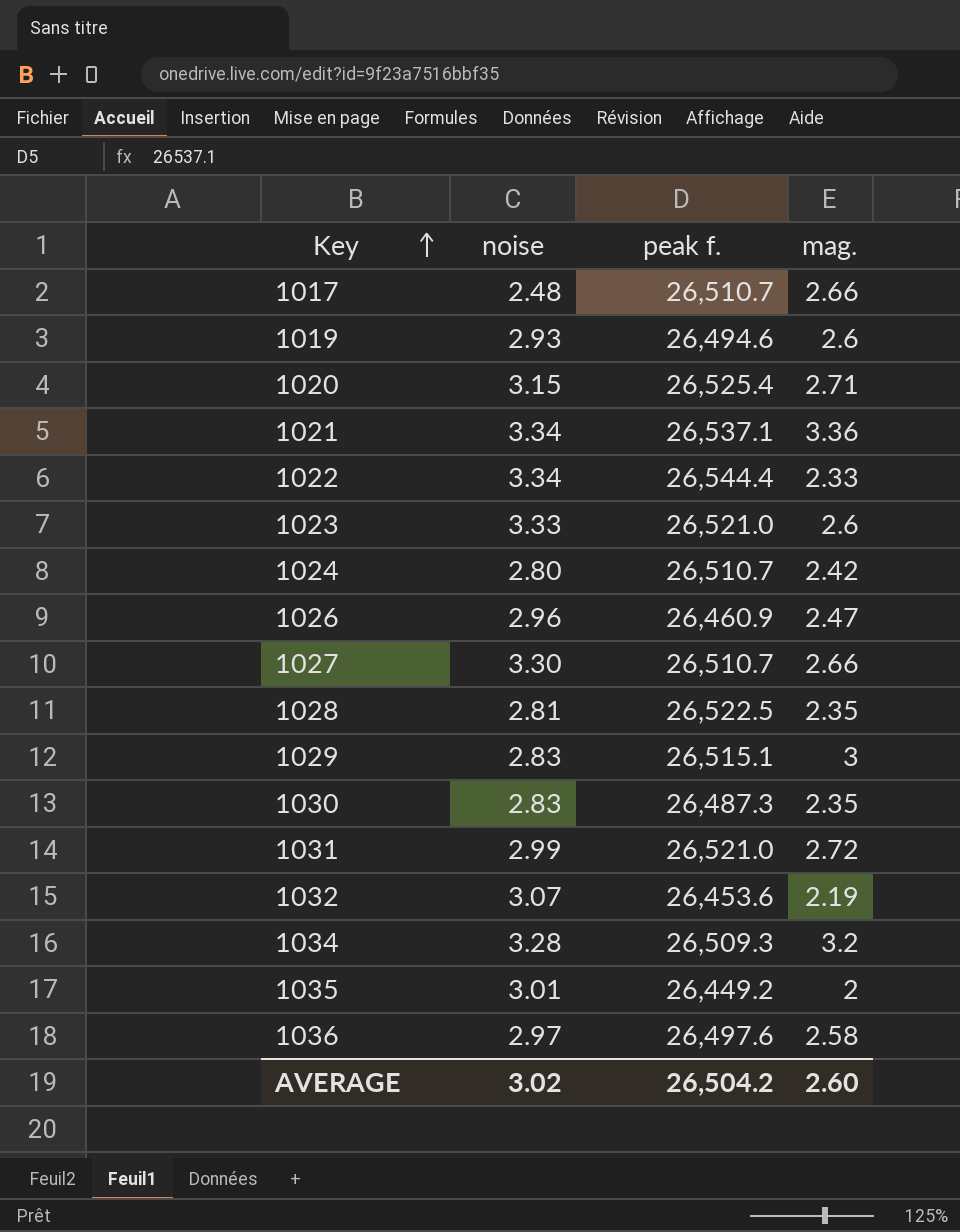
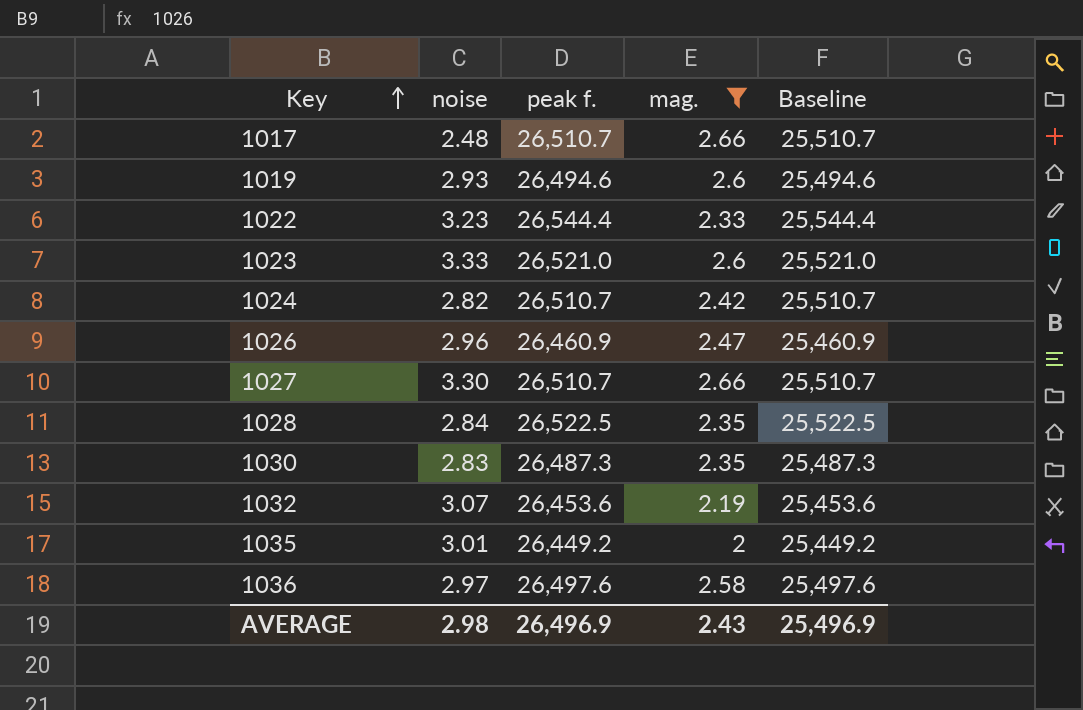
filter: none -> mag. <= 2.66
column Baseline | formula: none -> [peak f.] - 1000
1022 | noise: 3.34 -> 3.23
1024 | noise: 2.80 -> 2.82
1028 | noise: 2.81 -> 2.84
AVERAGE | noise: 3.02 -> 2.98
AVERAGE | peak f.: 26,504.2 -> 26,496.9
AVERAGE | mag.: 2.60 -> 2.43

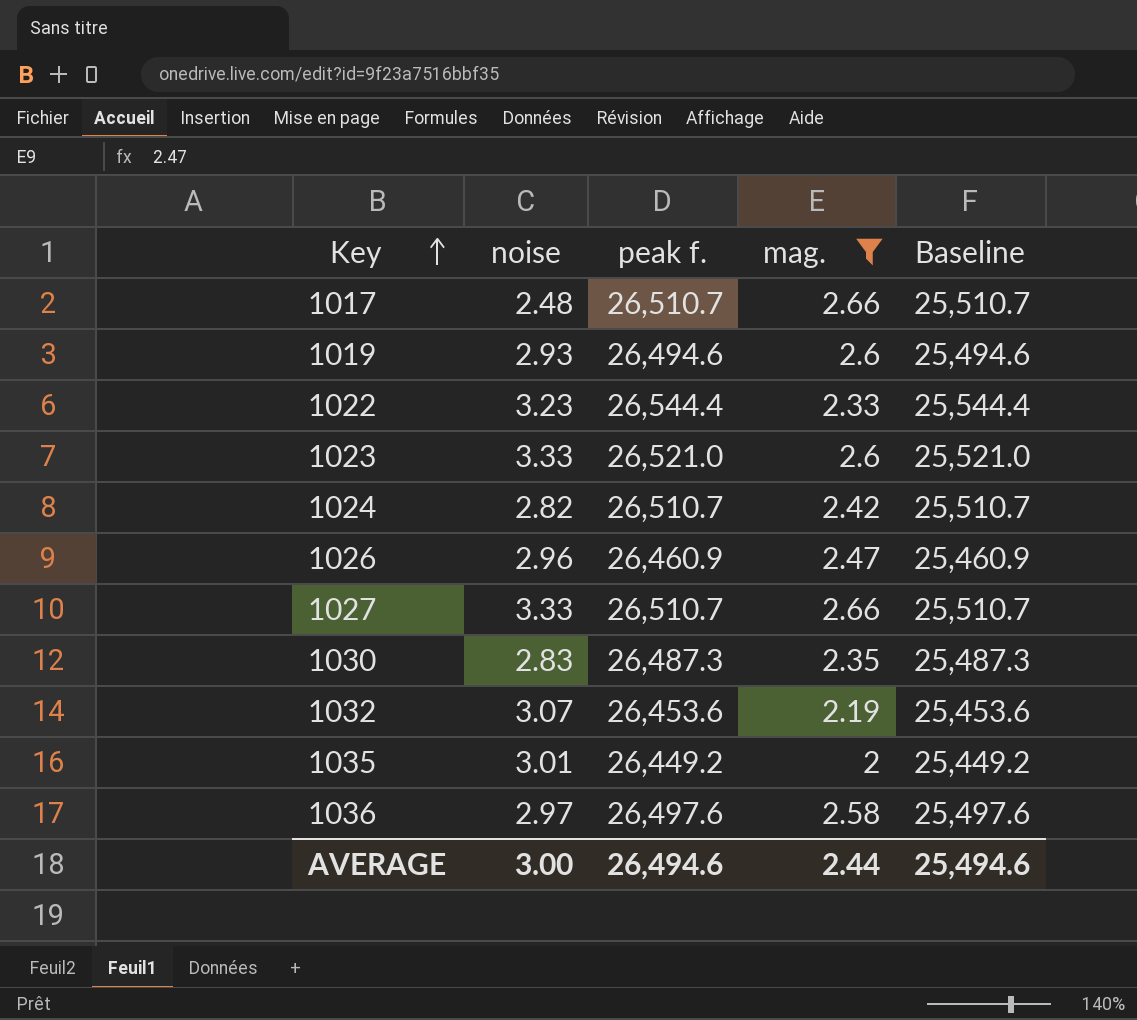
row 1028: 2.84 | 26,522.5 | 2.35 | 25,522.5 -> none
1027 | noise: 3.30 -> 3.33
AVERAGE | noise: 2.98 -> 3.00
AVERAGE | peak f.: 26,496.9 -> 26,494.6
AVERAGE | mag.: 2.43 -> 2.44
AVERAGE | Baseline: 25,496.9 -> 25,494.6

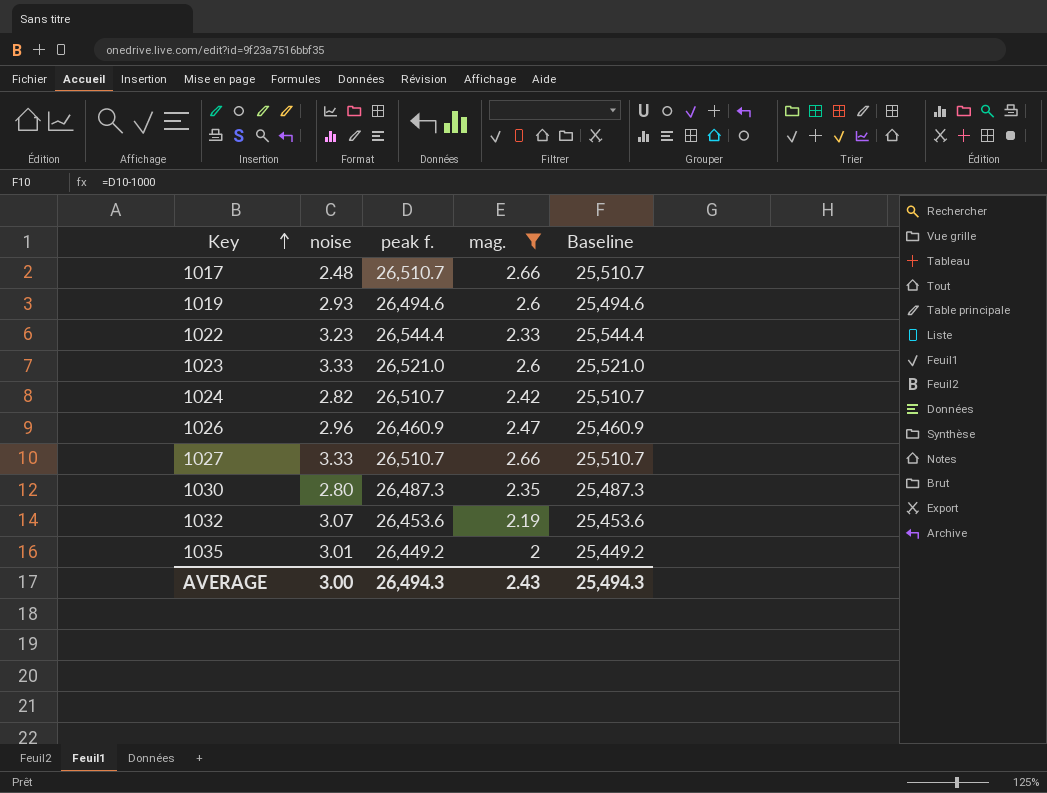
row 1036: 2.97 | 26,497.6 | 2.58 | 25,497.6 -> none
1030 | noise: 2.83 -> 2.80
AVERAGE | peak f.: 26,494.6 -> 26,494.3
AVERAGE | mag.: 2.44 -> 2.43
AVERAGE | Baseline: 25,494.6 -> 25,494.3

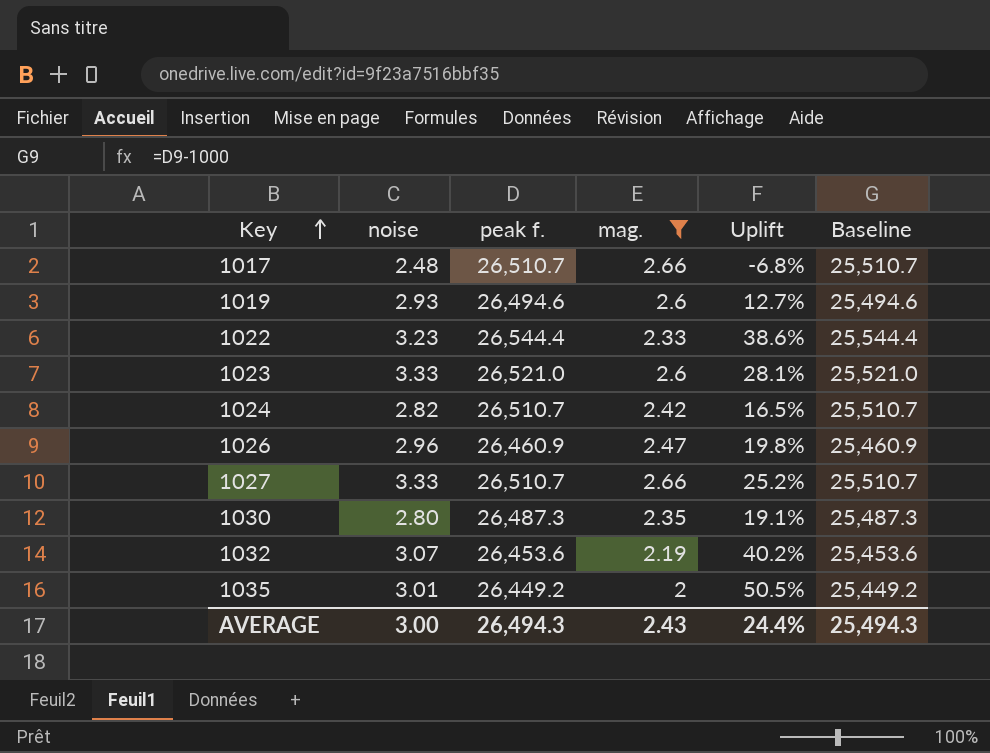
column Uplift | formula: none -> ([noise] - [mag.]) / [mag.]

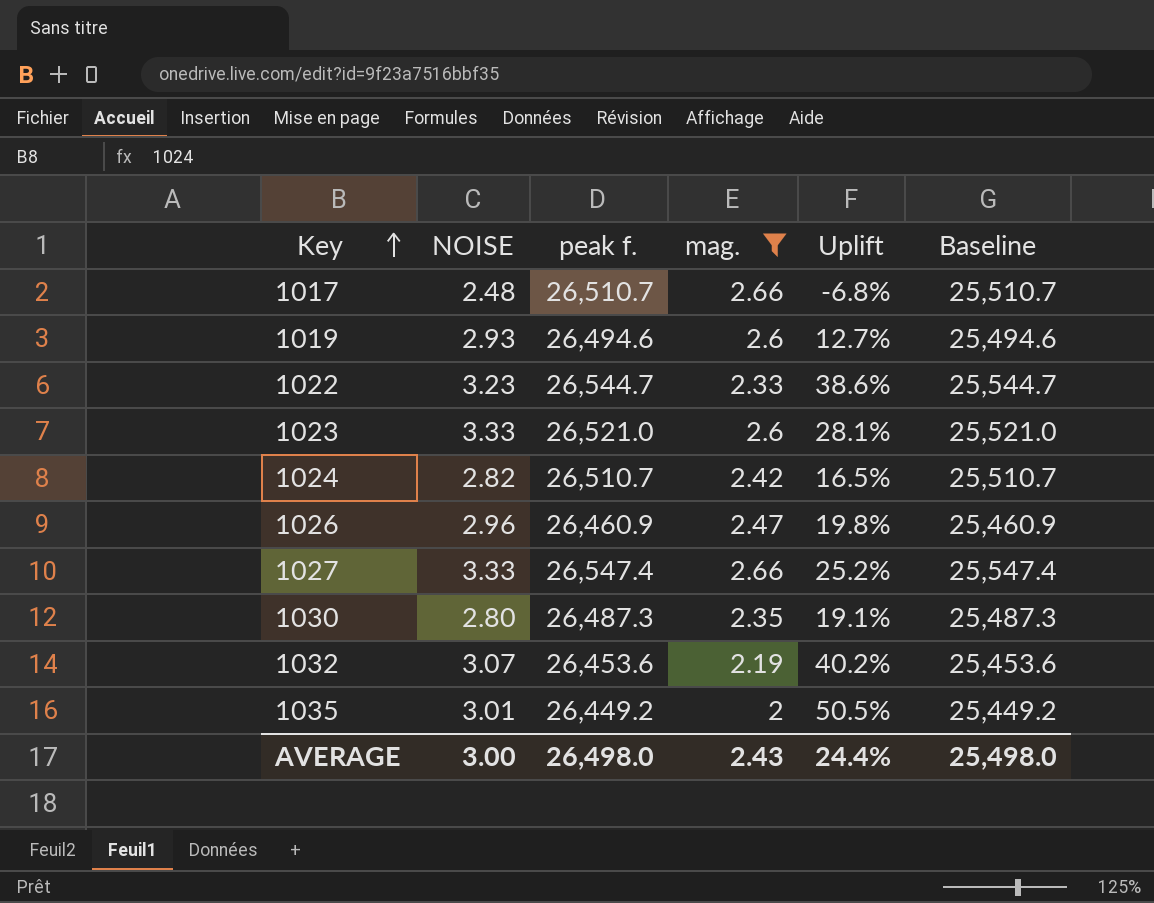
column name: noise -> NOISE
1022 | peak f.: 26,544.4 -> 26,544.7
1022 | Baseline: 25,544.4 -> 25,544.7
1027 | peak f.: 26,510.7 -> 26,547.4
1027 | Baseline: 25,510.7 -> 25,547.4
AVERAGE | peak f.: 26,494.3 -> 26,498.0
AVERAGE | Baseline: 25,494.3 -> 25,498.0

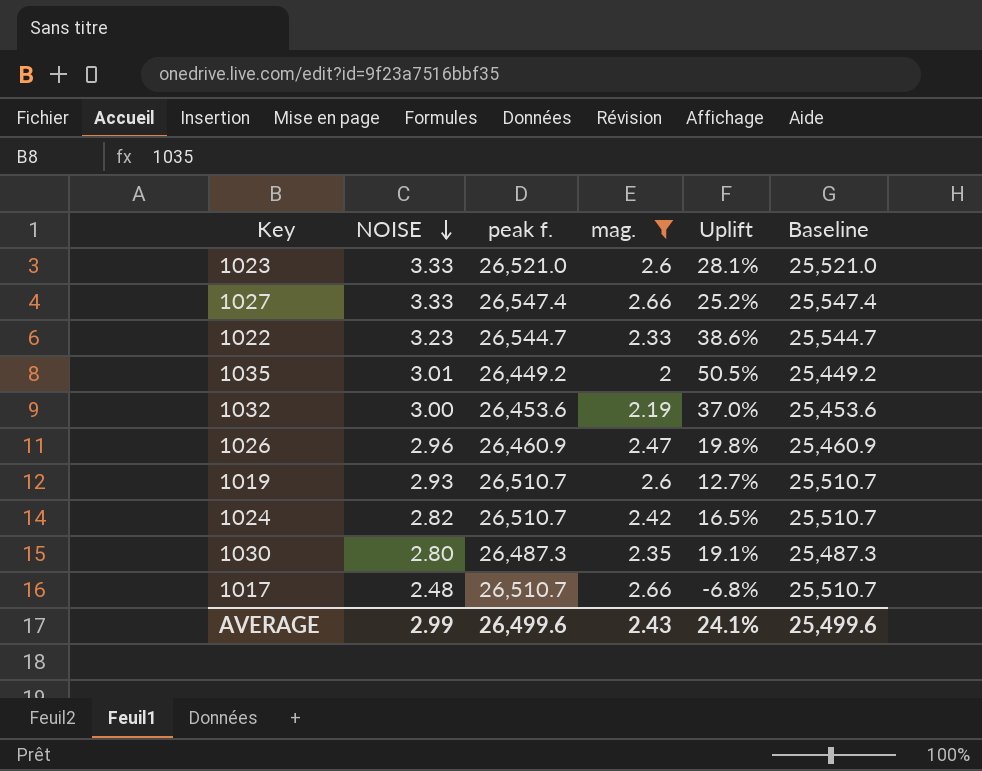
row order: Key ascending -> NOISE descending
1032 | NOISE: 3.07 -> 3.00
1032 | Uplift: 40.2% -> 37.0%
1019 | peak f.: 26,494.6 -> 26,510.7
1019 | Baseline: 25,494.6 -> 25,510.7
AVERAGE | NOISE: 3.00 -> 2.99
AVERAGE | peak f.: 26,498.0 -> 26,499.6
AVERAGE | Uplift: 24.4% -> 24.1%
AVERAGE | Baseline: 25,498.0 -> 25,499.6

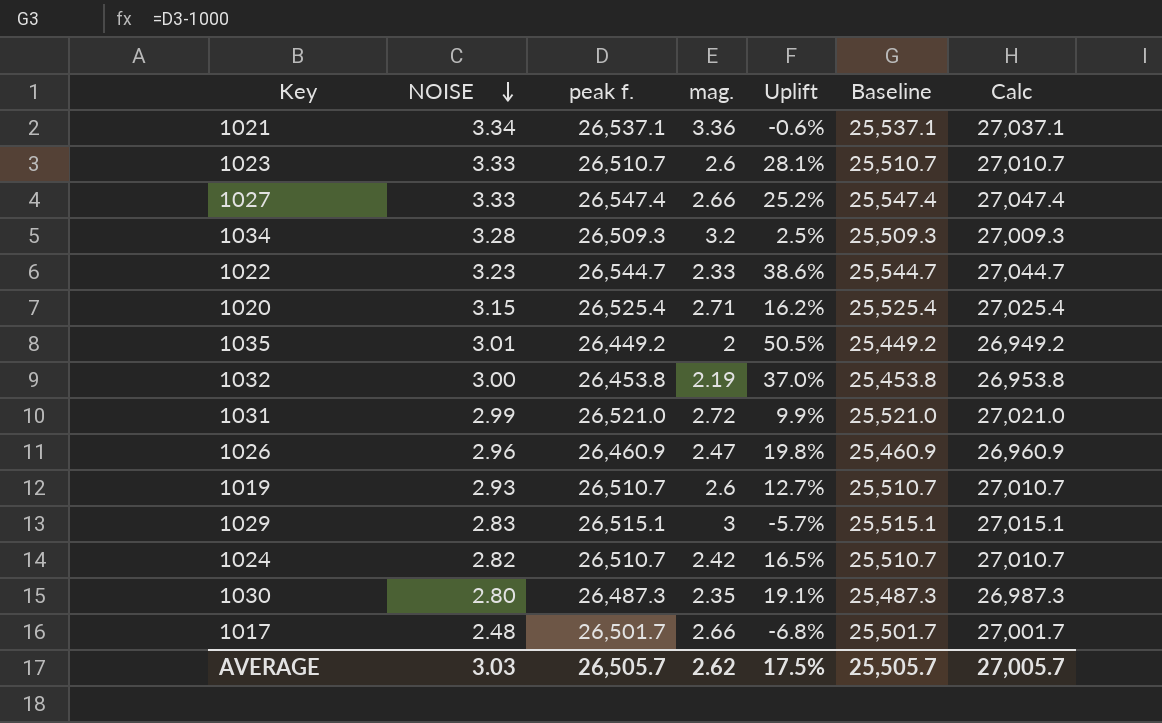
filter: mag. <= 2.66 -> none
column Calc | formula: none -> [peak f.] + 500
1023 | peak f.: 26,521.0 -> 26,510.7
1023 | Baseline: 25,521.0 -> 25,510.7
1032 | peak f.: 26,453.6 -> 26,453.8
1032 | Baseline: 25,453.6 -> 25,453.8
1017 | peak f.: 26,510.7 -> 26,501.7
1017 | Baseline: 25,510.7 -> 25,501.7
AVERAGE | NOISE: 2.99 -> 3.03
AVERAGE | peak f.: 26,499.6 -> 26,505.7
AVERAGE | mag.: 2.43 -> 2.62
AVERAGE | Uplift: 24.1% -> 17.5%
AVERAGE | Baseline: 25,499.6 -> 25,505.7

